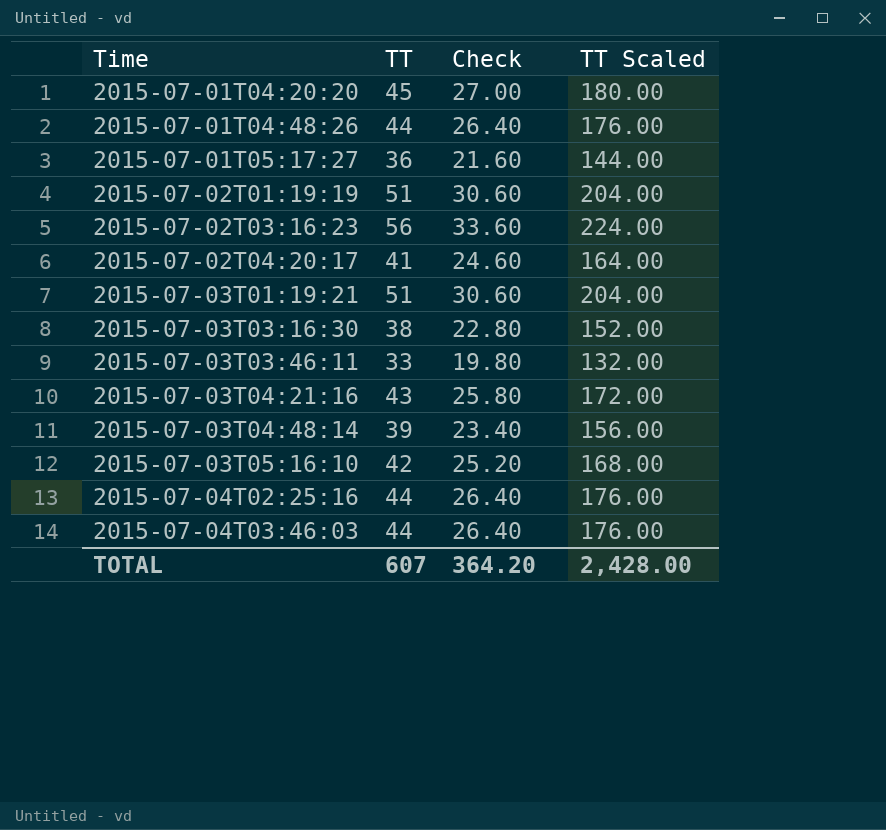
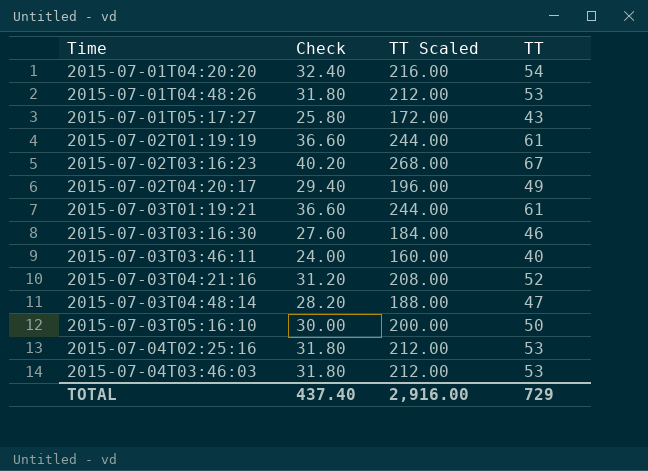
column TT | position: 2 -> 4
2015-07-01T04:20:20 | Check: 27.00 -> 32.40
2015-07-01T04:20:20 | TT Scaled: 180.00 -> 216.00
2015-07-01T04:20:20 | TT: 45 -> 54
2015-07-01T04:48:26 | Check: 26.40 -> 31.80
2015-07-01T04:48:26 | TT Scaled: 176.00 -> 212.00
2015-07-01T04:48:26 | TT: 44 -> 53
2015-07-01T05:17:27 | Check: 21.60 -> 25.80
2015-07-01T05:17:27 | TT Scaled: 144.00 -> 172.00
2015-07-01T05:17:27 | TT: 36 -> 43
2015-07-02T01:19:19 | Check: 30.60 -> 36.60
2015-07-02T01:19:19 | TT Scaled: 204.00 -> 244.00
2015-07-02T01:19:19 | TT: 51 -> 61
2015-07-02T03:16:23 | Check: 33.60 -> 40.20
2015-07-02T03:16:23 | TT Scaled: 224.00 -> 268.00
2015-07-02T03:16:23 | TT: 56 -> 67
2015-07-02T04:20:17 | Check: 24.60 -> 29.40
2015-07-02T04:20:17 | TT Scaled: 164.00 -> 196.00
2015-07-02T04:20:17 | TT: 41 -> 49
2015-07-03T01:19:21 | Check: 30.60 -> 36.60
2015-07-03T01:19:21 | TT Scaled: 204.00 -> 244.00
2015-07-03T01:19:21 | TT: 51 -> 61
2015-07-03T03:16:30 | Check: 22.80 -> 27.60
2015-07-03T03:16:30 | TT Scaled: 152.00 -> 184.00
2015-07-03T03:16:30 | TT: 38 -> 46
2015-07-03T03:46:11 | Check: 19.80 -> 24.00
2015-07-03T03:46:11 | TT Scaled: 132.00 -> 160.00
2015-07-03T03:46:11 | TT: 33 -> 40
2015-07-03T04:21:16 | Check: 25.80 -> 31.20
2015-07-03T04:21:16 | TT Scaled: 172.00 -> 208.00
2015-07-03T04:21:16 | TT: 43 -> 52
2015-07-03T04:48:14 | Check: 23.40 -> 28.20
2015-07-03T04:48:14 | TT Scaled: 156.00 -> 188.00
2015-07-03T04:48:14 | TT: 39 -> 47
2015-07-03T05:16:10 | Check: 25.20 -> 30.00
2015-07-03T05:16:10 | TT Scaled: 168.00 -> 200.00
2015-07-03T05:16:10 | TT: 42 -> 50
2015-07-04T02:25:16 | Check: 26.40 -> 31.80
2015-07-04T02:25:16 | TT Scaled: 176.00 -> 212.00
2015-07-04T02:25:16 | TT: 44 -> 53
2015-07-04T03:46:03 | Check: 26.40 -> 31.80
2015-07-04T03:46:03 | TT Scaled: 176.00 -> 212.00
2015-07-04T03:46:03 | TT: 44 -> 53
TOTAL | Check: 364.20 -> 437.40
TOTAL | TT Scaled: 2,428.00 -> 2,916.00
TOTAL | TT: 607 -> 729

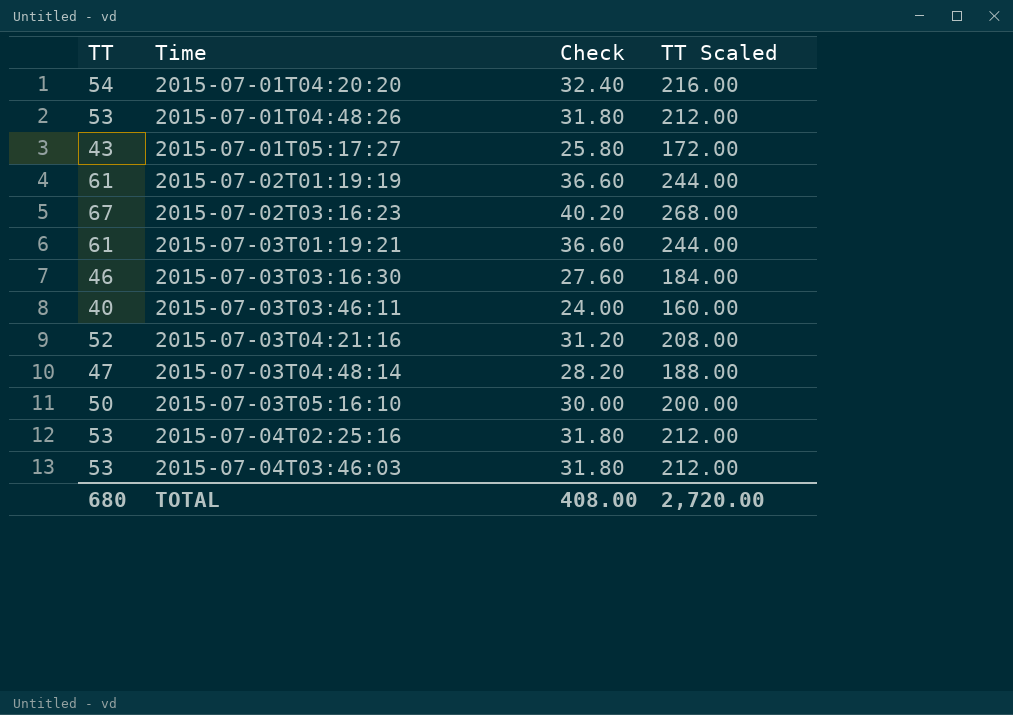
column TT | position: 4 -> 1
row 2015-07-02T04:20:17: 29.40 | 196.00 | 49 -> none
TOTAL | TT: 729 -> 680
TOTAL | Check: 437.40 -> 408.00
TOTAL | TT Scaled: 2,916.00 -> 2,720.00

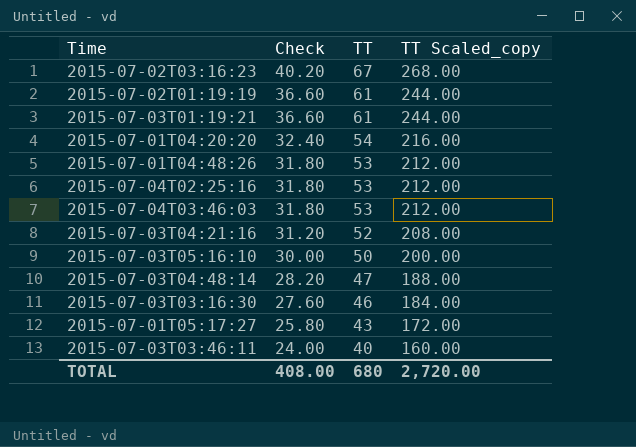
row order: Time ascending -> Check descending
column TT | position: 1 -> 3
column name: TT Scaled -> TT Scaled_copy

